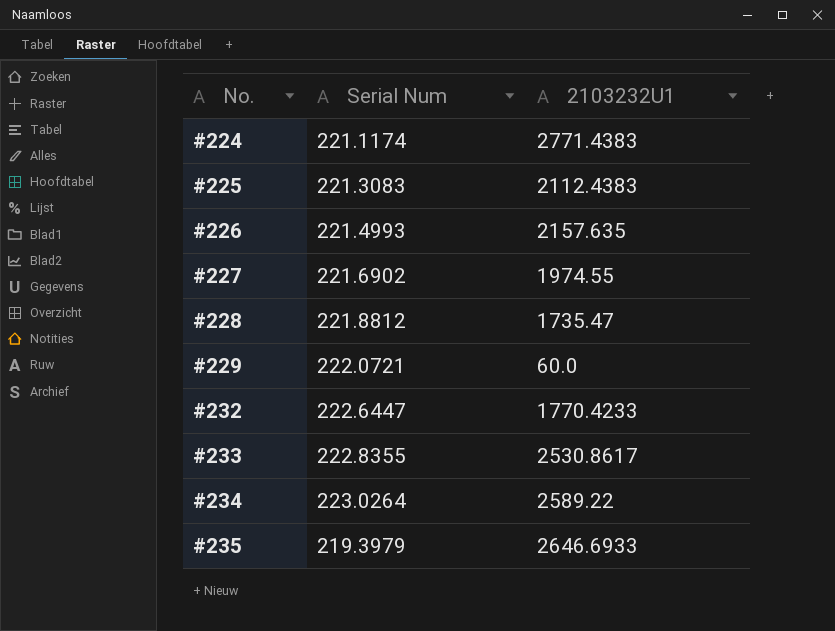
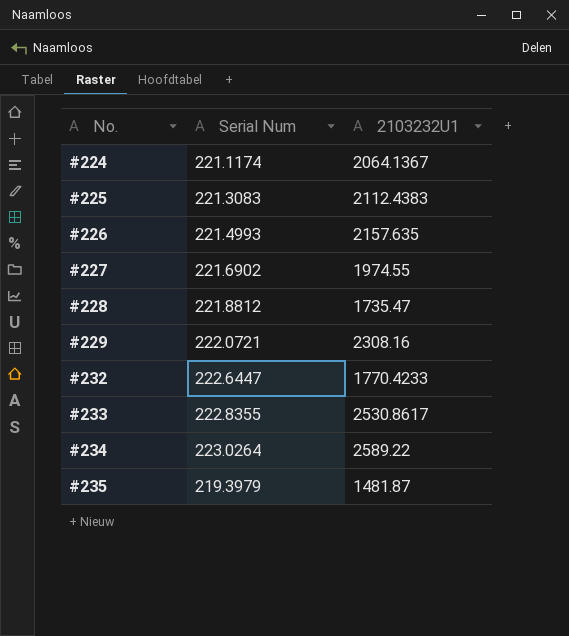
#224 | 2103232U1: 2771.4383 -> 2064.1367
#229 | 2103232U1: 60.0 -> 2308.16
#235 | 2103232U1: 2646.6933 -> 1481.87

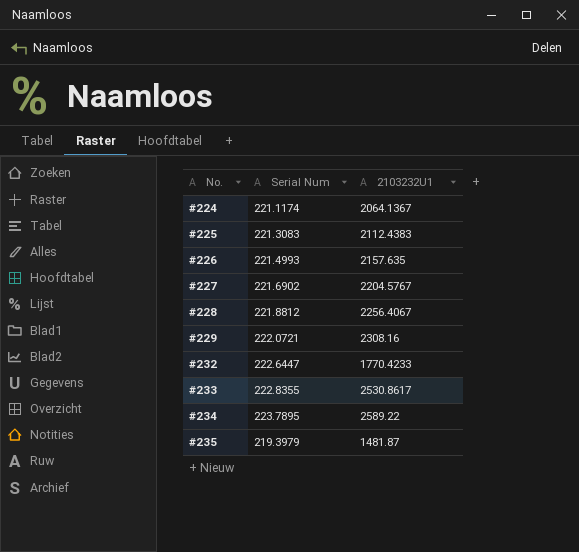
#227 | 2103232U1: 1974.55 -> 2204.5767
#228 | 2103232U1: 1735.47 -> 2256.4067
#234 | Serial Num: 223.0264 -> 223.7895

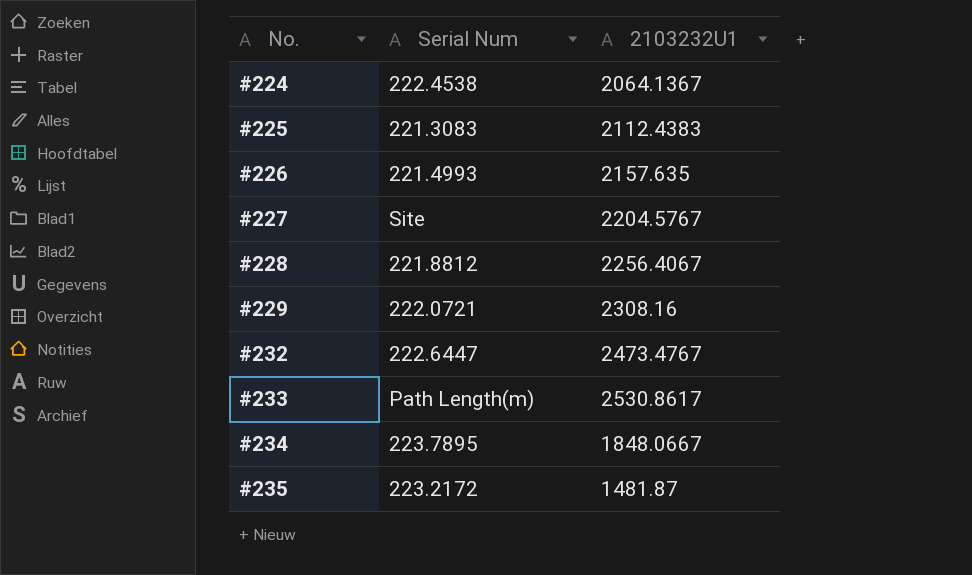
#224 | Serial Num: 221.1174 -> 222.4538
#227 | Serial Num: 221.6902 -> Site
#232 | 2103232U1: 1770.4233 -> 2473.4767
#233 | Serial Num: 222.8355 -> Path Length(m)
#234 | 2103232U1: 2589.22 -> 1848.0667
#235 | Serial Num: 219.3979 -> 223.2172

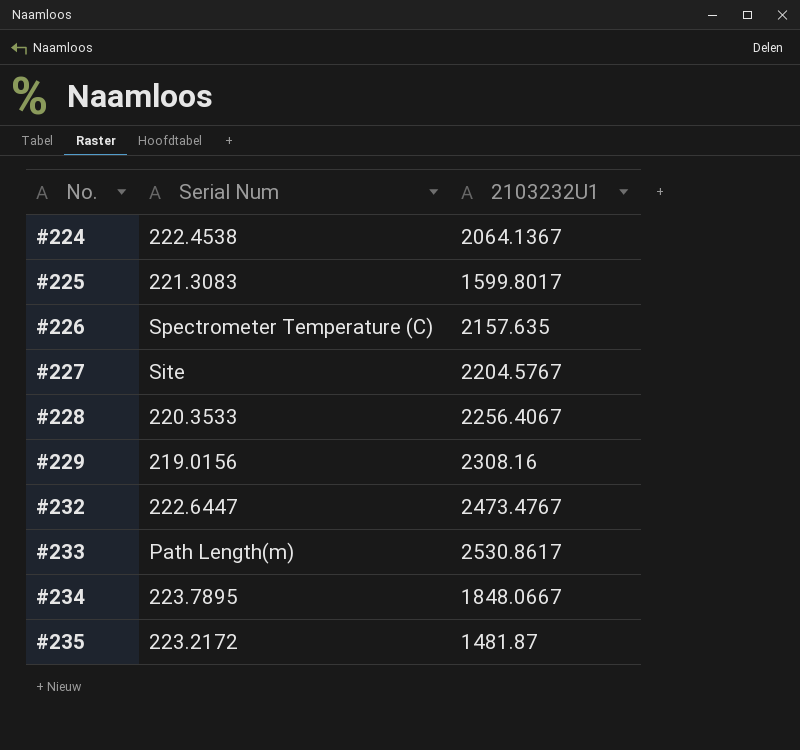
#225 | 2103232U1: 2112.4383 -> 1599.8017
#226 | Serial Num: 221.4993 -> Spectrometer Temperature (C)
#228 | Serial Num: 221.8812 -> 220.3533
#229 | Serial Num: 222.0721 -> 219.0156

